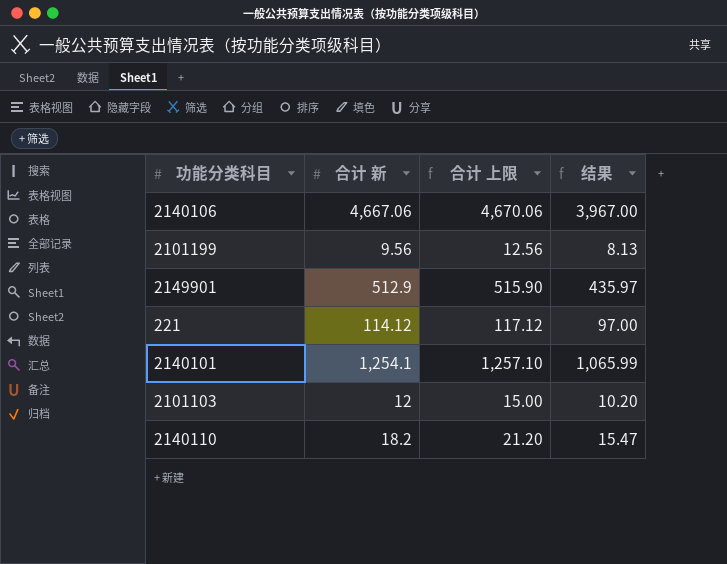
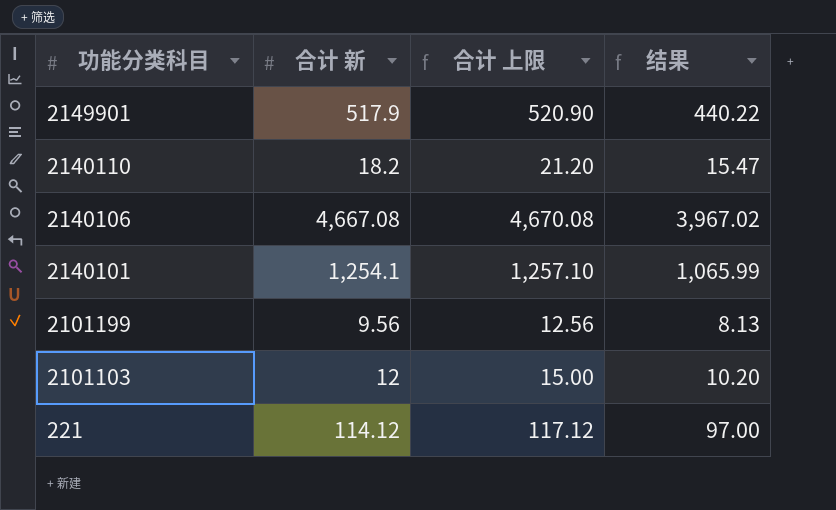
row order: none -> 功能分类科目 descending
2149901 | 合计 新: 512.9 -> 517.9
2149901 | 合计 上限: 515.90 -> 520.90
2149901 | 结果: 435.97 -> 440.22
2140106 | 合计 新: 4,667.06 -> 4,667.08
2140106 | 合计 上限: 4,670.06 -> 4,670.08
2140106 | 结果: 3,967.00 -> 3,967.02

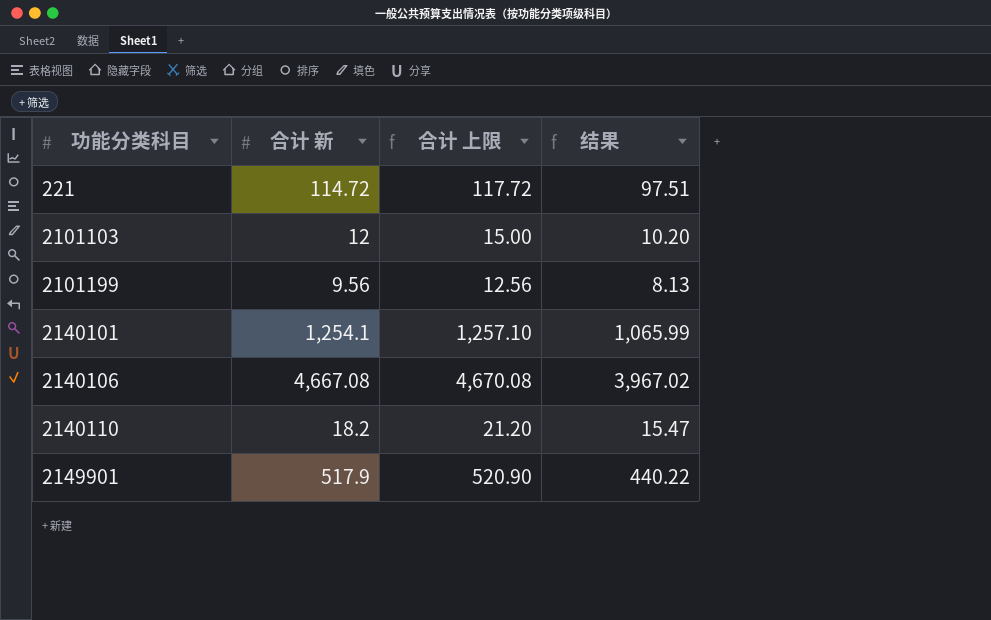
row order: 功能分类科目 descending -> 功能分类科目 ascending
221 | 合计 新: 114.12 -> 114.72
221 | 合计 上限: 117.12 -> 117.72
221 | 结果: 97.00 -> 97.51

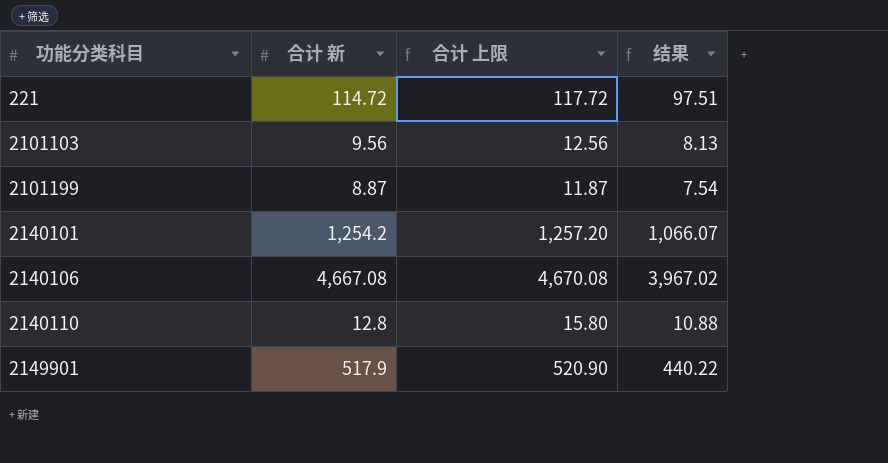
2101103 | 合计 新: 12 -> 9.56
2101103 | 合计 上限: 15.00 -> 12.56
2101103 | 结果: 10.20 -> 8.13
2101199 | 合计 新: 9.56 -> 8.87
2101199 | 合计 上限: 12.56 -> 11.87
2101199 | 结果: 8.13 -> 7.54
2140101 | 合计 新: 1,254.1 -> 1,254.2
2140101 | 合计 上限: 1,257.10 -> 1,257.20
2140101 | 结果: 1,065.99 -> 1,066.07
2140110 | 合计 新: 18.2 -> 12.8
2140110 | 合计 上限: 21.20 -> 15.80
2140110 | 结果: 15.47 -> 10.88

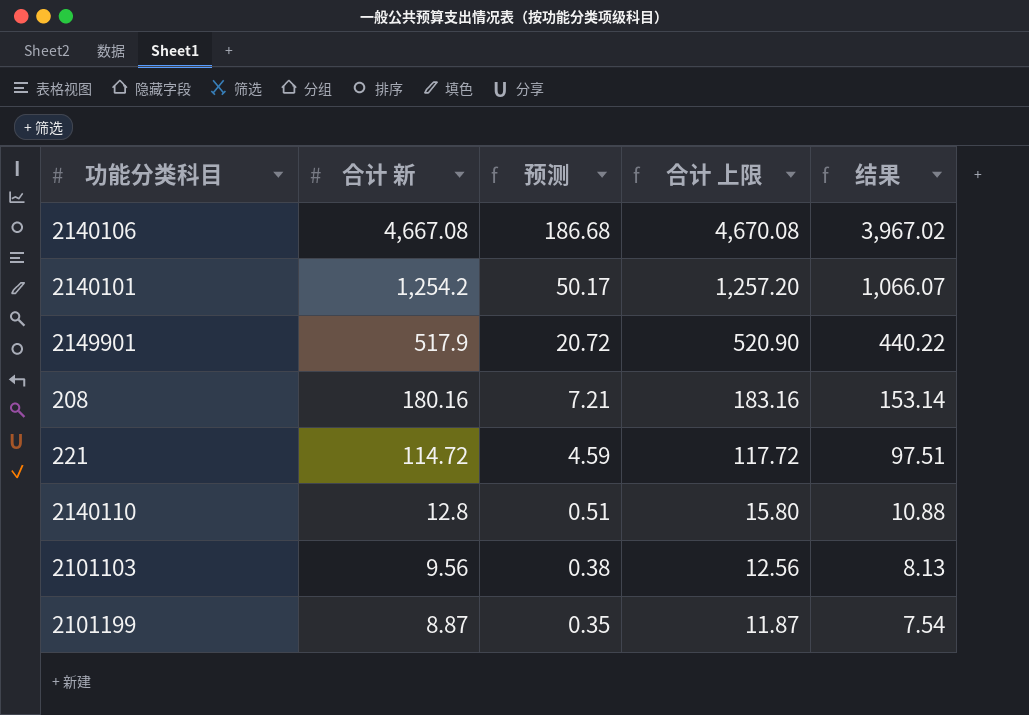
row order: 功能分类科目 ascending -> 合计 新 descending
column 预测 | formula: none -> [合计 新] * 0.04
row 208: none -> 180.16 | 7.21 | 183.16 | 153.14

